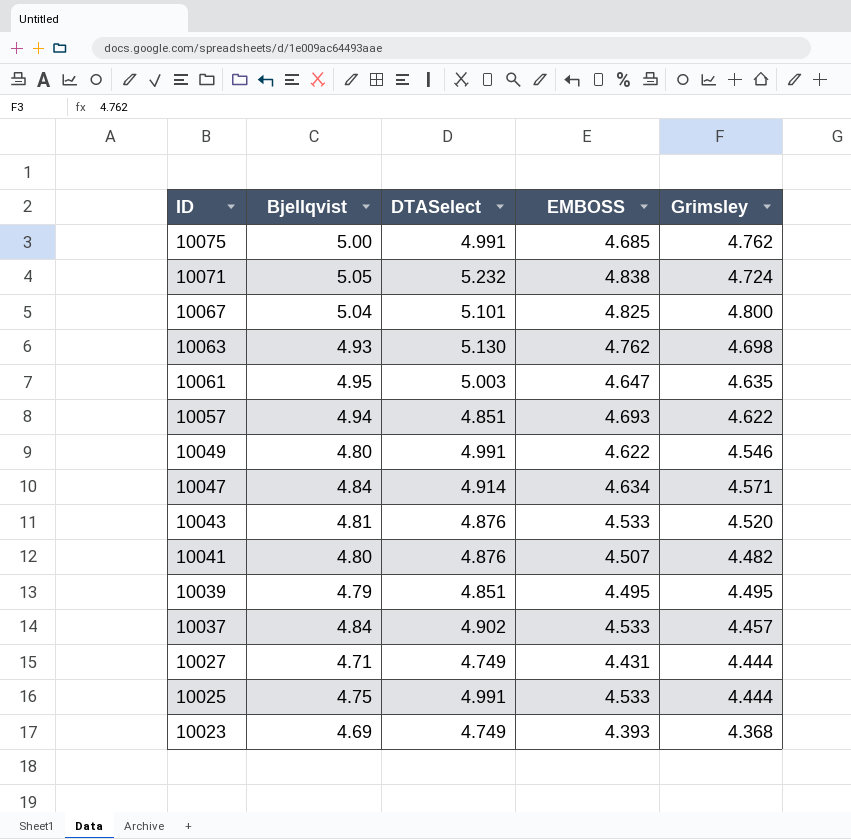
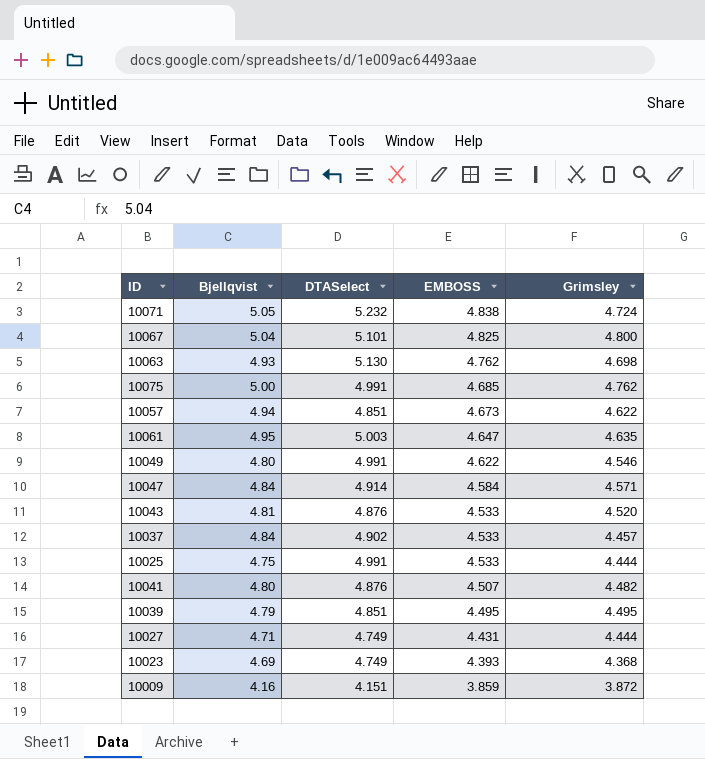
row order: ID descending -> EMBOSS descending
10057 | EMBOSS: 4.693 -> 4.673
10047 | EMBOSS: 4.634 -> 4.584
row 10009: none -> 4.16 | 4.151 | 3.859 | 3.872

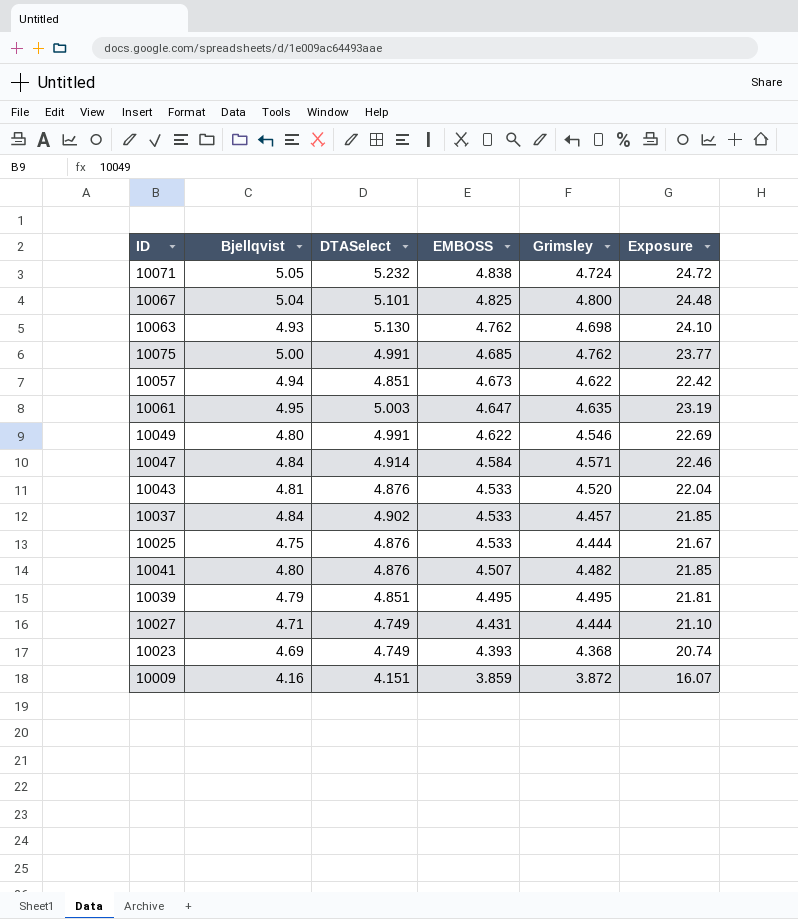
column Exposure | formula: none -> [DTASelect] * [Grimsley]
10025 | DTASelect: 4.991 -> 4.876

